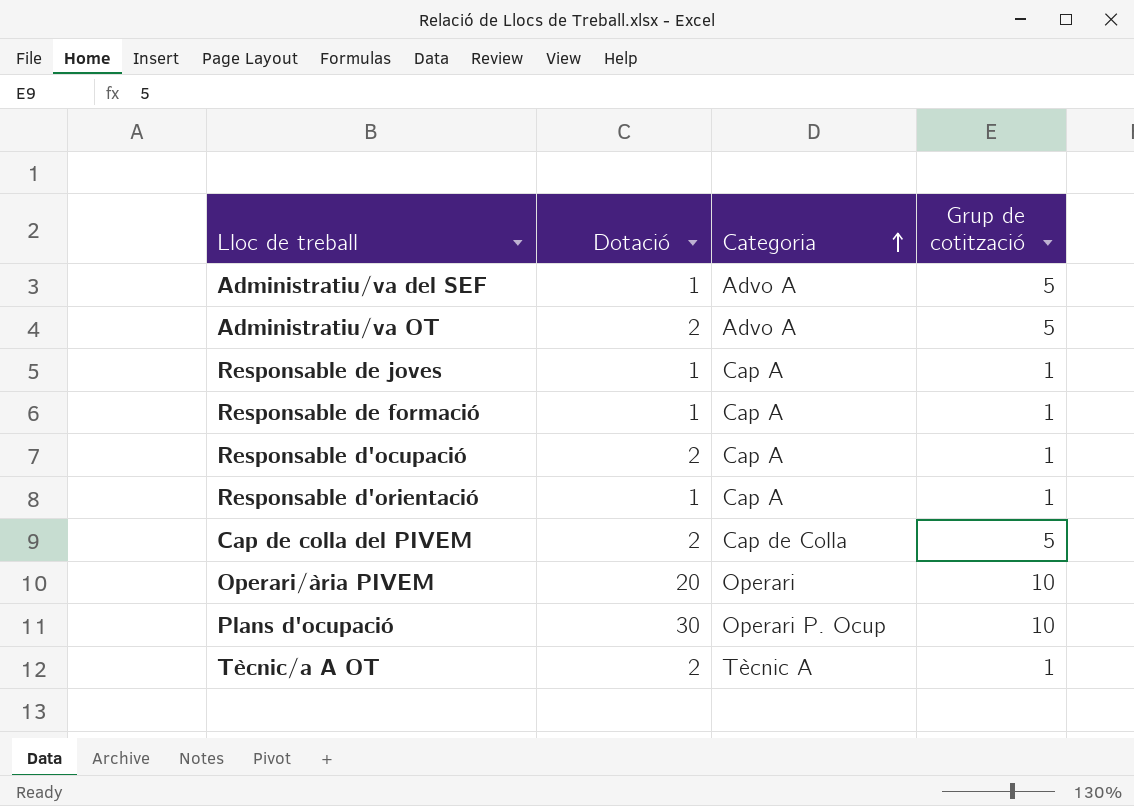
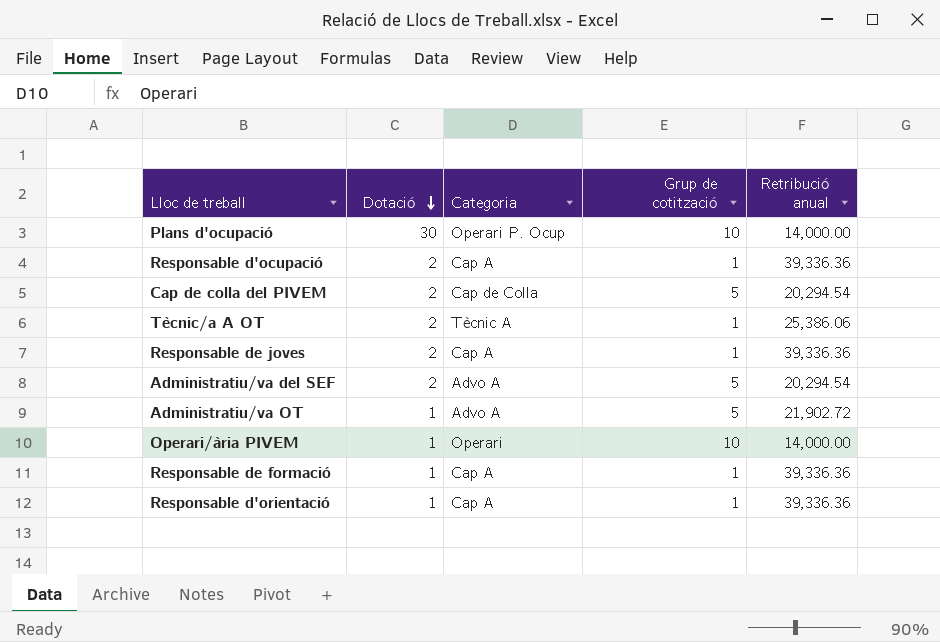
row order: Categoria ascending -> Dotació descending
column Retribució anual | position: none -> 5
Responsable de joves | Dotació: 1 -> 2
Administratiu/va del SEF | Dotació: 1 -> 2
Administratiu/va OT | Dotació: 2 -> 1
Operari/ària PIVEM | Dotació: 20 -> 1

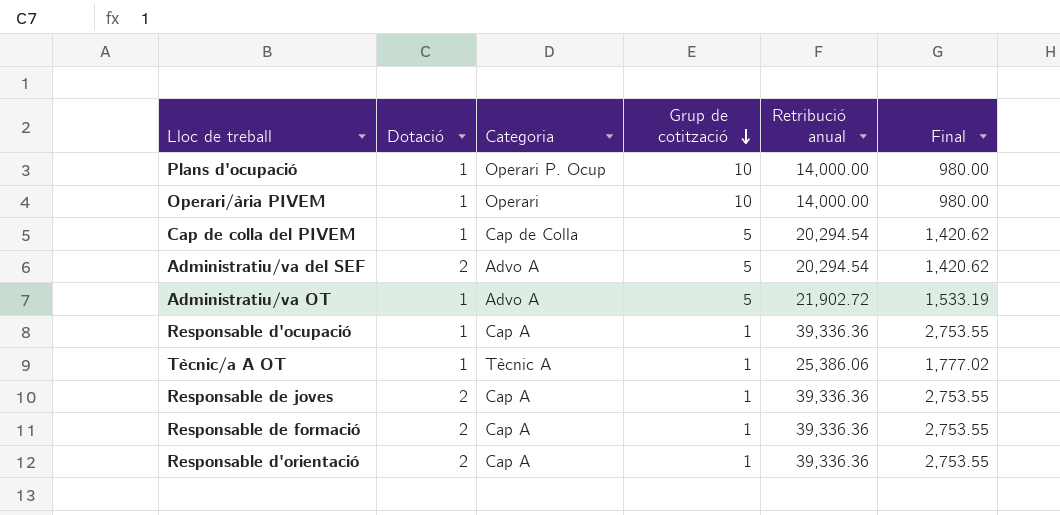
row order: Dotació descending -> Grup de cotització descending
column Final | formula: none -> [Retribució anual] * 0.07
Plans d'ocupació | Dotació: 30 -> 1
Cap de colla del PIVEM | Dotació: 2 -> 1
Responsable d'ocupació | Dotació: 2 -> 1
Tècnic/a A OT | Dotació: 2 -> 1
Responsable de formació | Dotació: 1 -> 2
Responsable d'orientació | Dotació: 1 -> 2

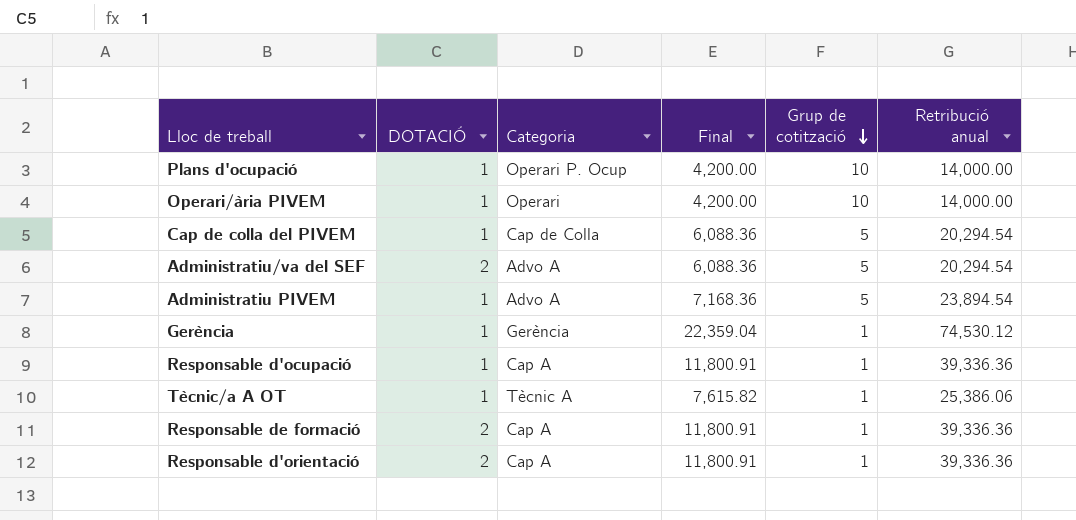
column name: Dotació -> DOTACIÓ
column Final | formula: [Retribució anual] * 0.07 -> [Retribució anual] * 0.3
column Final | position: 6 -> 4
row Administratiu/va OT: 1 | Advo A | 5 | 21,902.72 | 1,533.19 -> none
row Responsable de joves: 2 | Cap A | 1 | 39,336.36 | 2,753.55 -> none
row Administratiu PIVEM: none -> 1 | Advo A | 7,168.36 | 5 | 23,894.54
row Gerència: none -> 1 | Gerència | 22,359.04 | 1 | 74,530.12

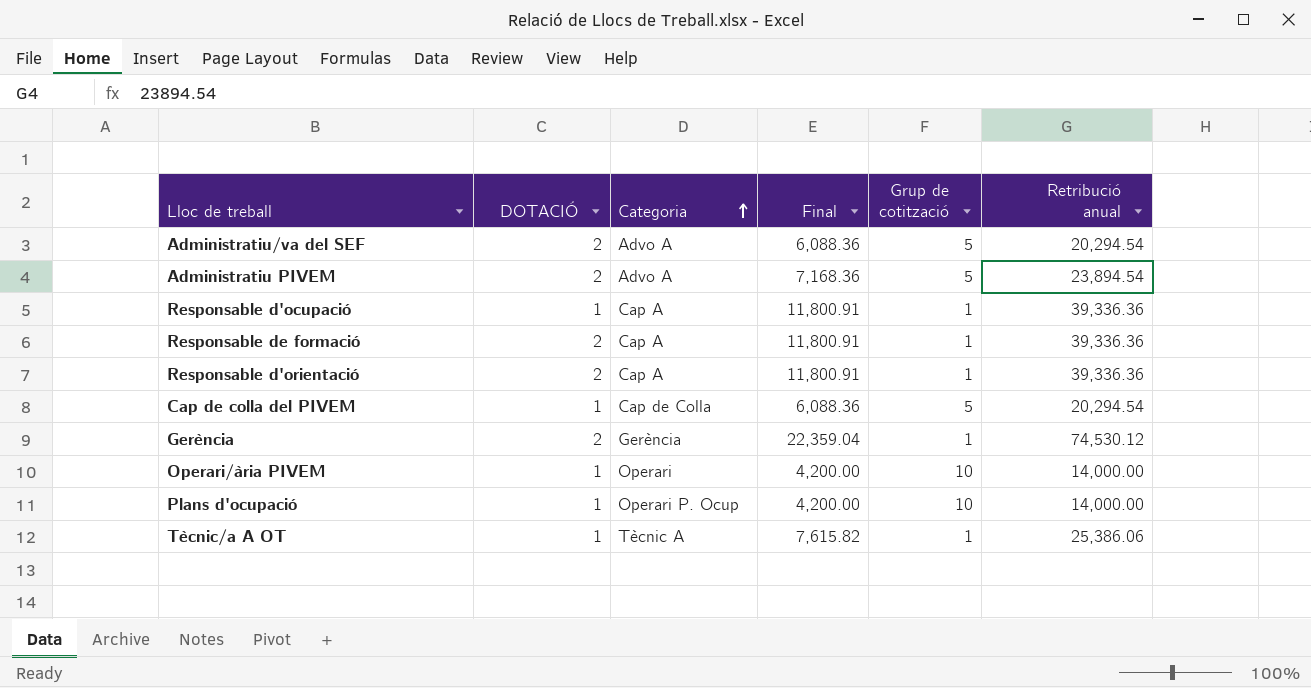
row order: Grup de cotització descending -> Categoria ascending
Administratiu PIVEM | DOTACIÓ: 1 -> 2
Gerència | DOTACIÓ: 1 -> 2

